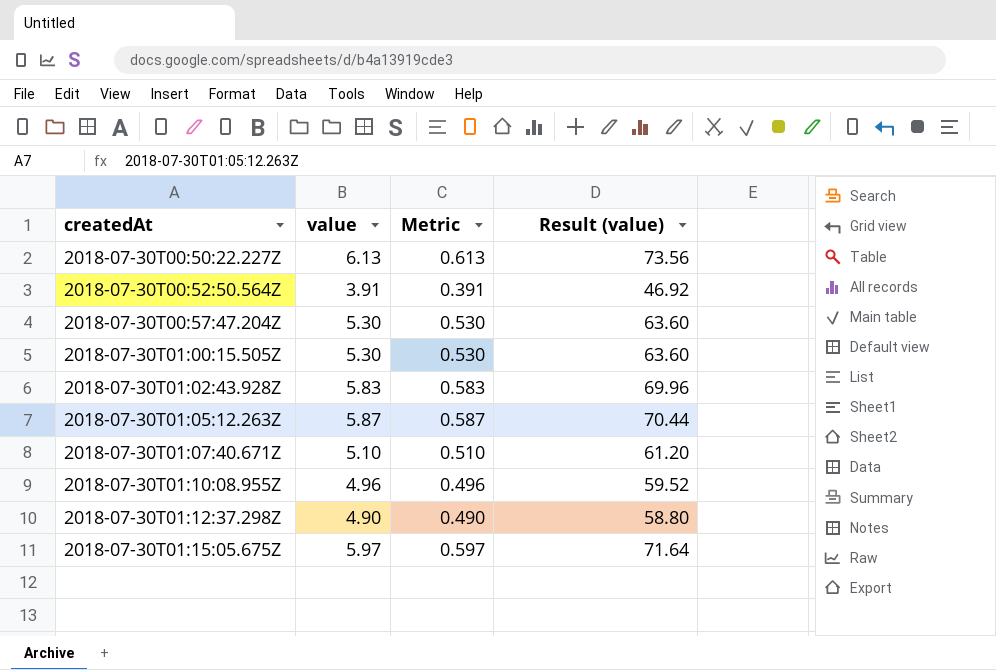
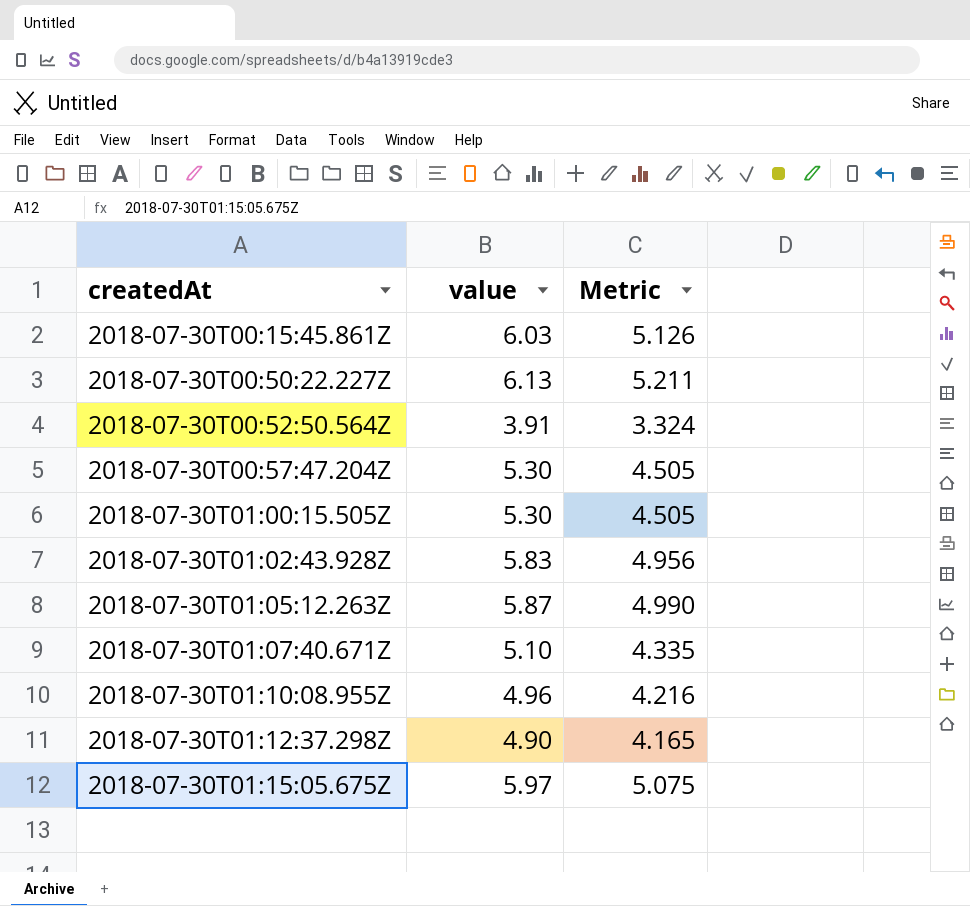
column Result (value) | formula: [value] * 12 -> none
column Metric | formula: [value] * 0.1 -> [value] * 0.85
row 2018-07-30T00:15:45.861Z: none -> 6.03 | 5.126

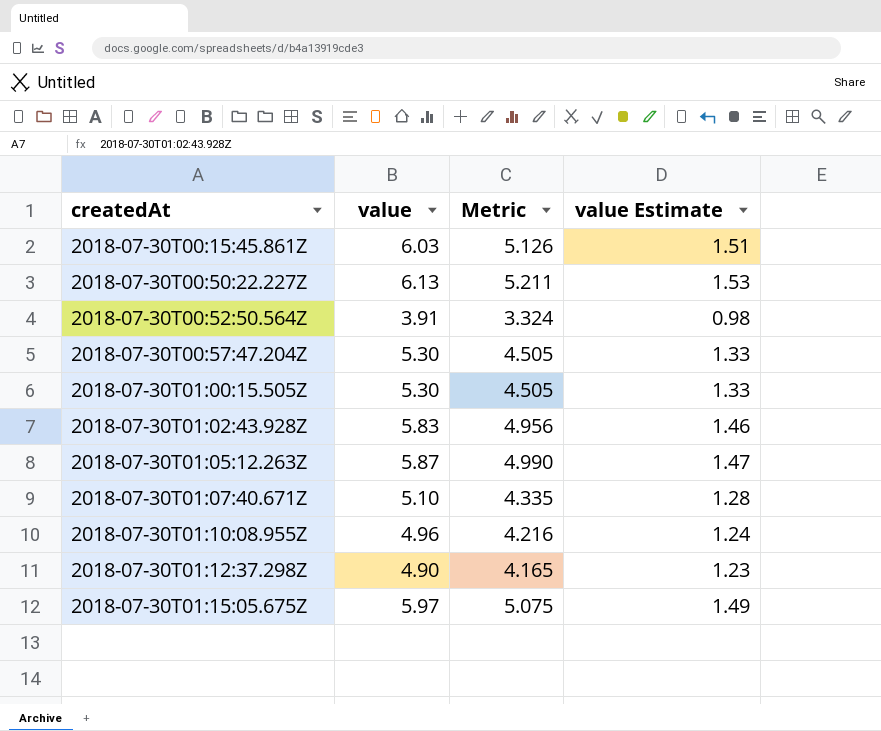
column value Estimate | formula: none -> [value] * 0.25

